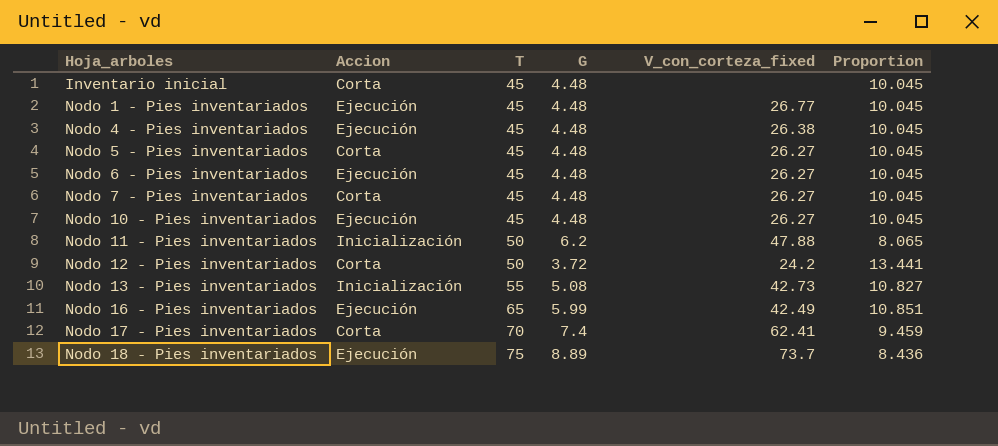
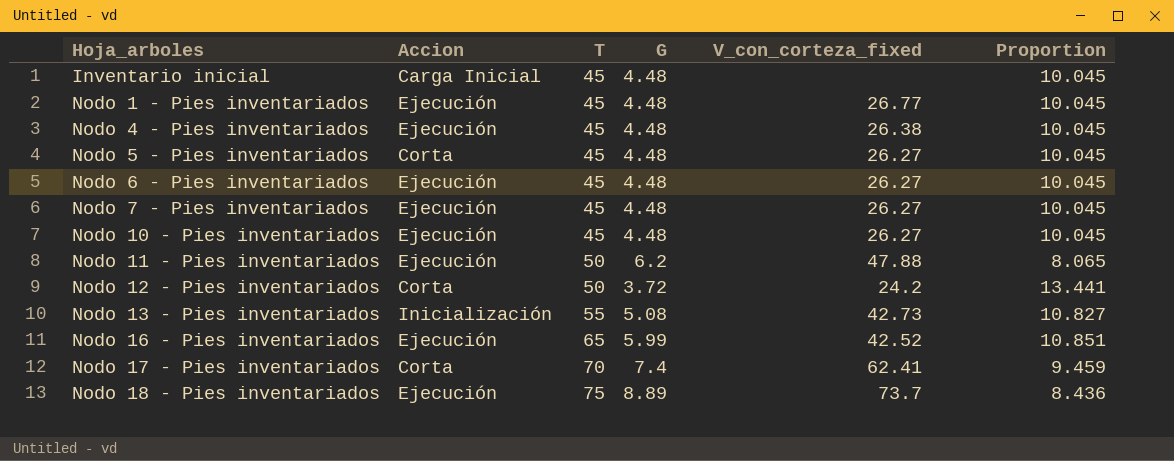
Inventario inicial | Accion: Corta -> Carga Inicial
Nodo 7 - Pies inventariados | Accion: Corta -> Ejecución
Nodo 11 - Pies inventariados | Accion: Inicialización -> Ejecución
Nodo 16 - Pies inventariados | V_con_corteza_fixed: 42.49 -> 42.52

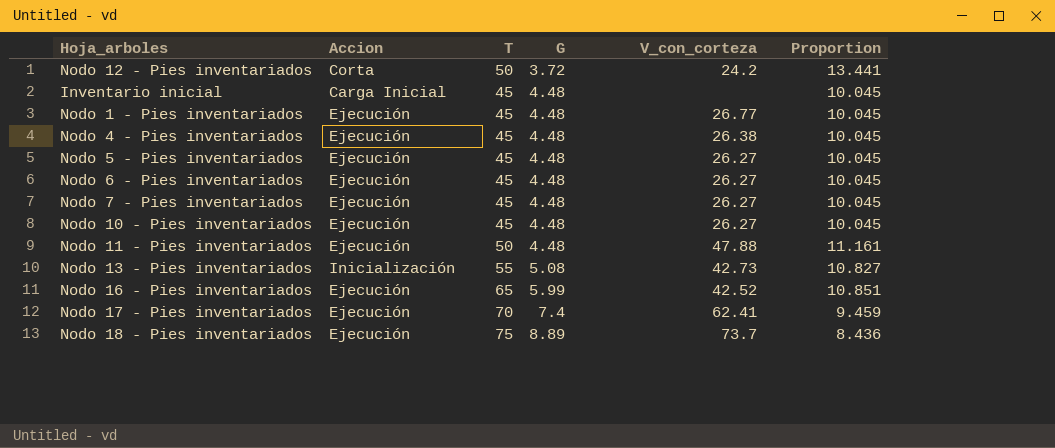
row order: Hoja_arboles ascending -> G ascending
column name: V_con_corteza_fixed -> V_con_corteza
Nodo 5 - Pies inventariados | Accion: Corta -> Ejecución
Nodo 11 - Pies inventariados | G: 6.2 -> 4.48
Nodo 11 - Pies inventariados | Proportion: 8.065 -> 11.161
Nodo 17 - Pies inventariados | Accion: Corta -> Ejecución

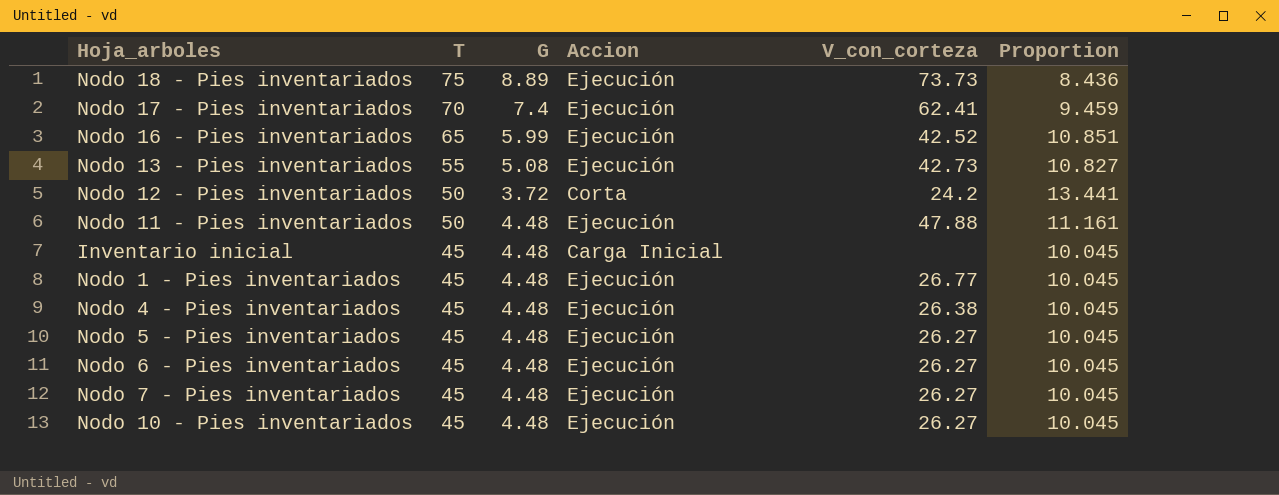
row order: G ascending -> T descending
column Accion | position: 2 -> 4
Nodo 18 - Pies inventariados | V_con_corteza: 73.7 -> 73.73
Nodo 13 - Pies inventariados | Accion: Inicialización -> Ejecución

